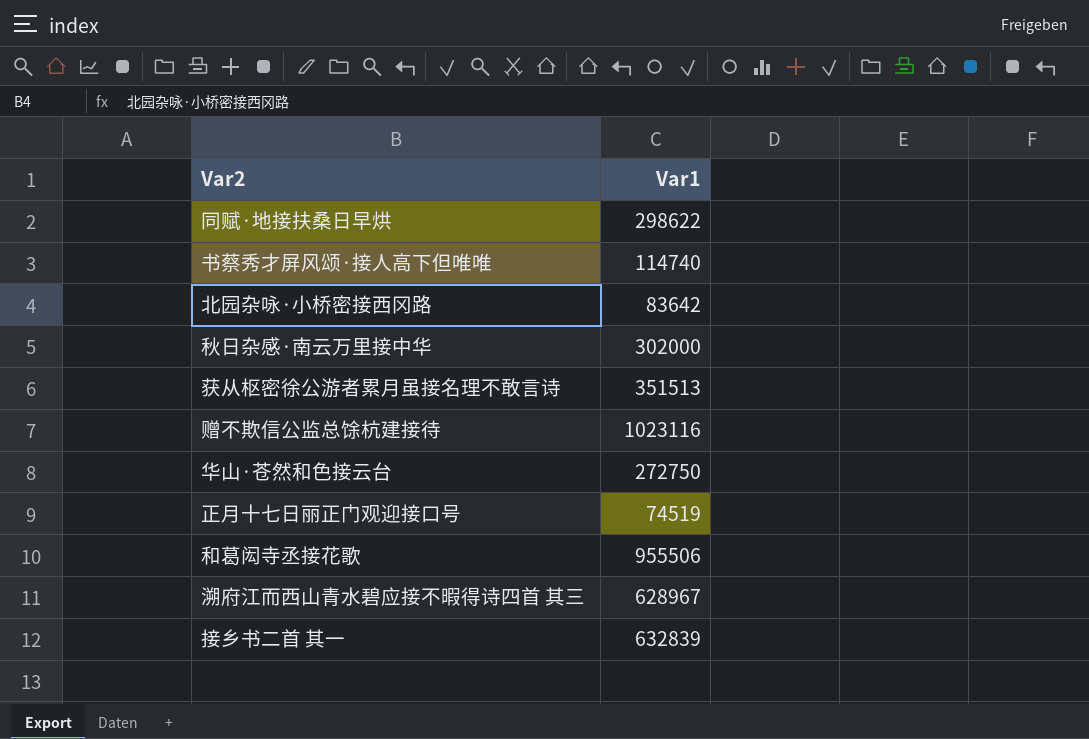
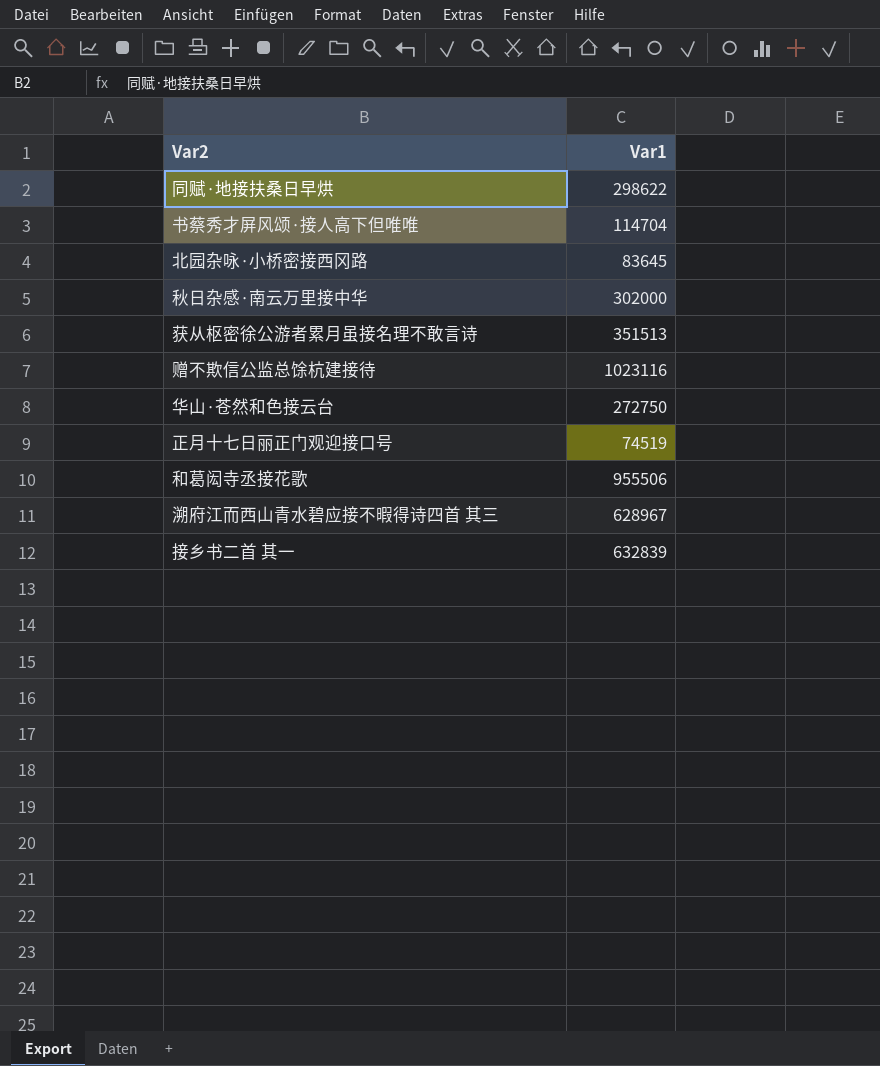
书蔡秀才屏风颂·接人高下但唯唯 | Var1: 114740 -> 114704
北园杂咏·小桥密接西冈路 | Var1: 83642 -> 83645

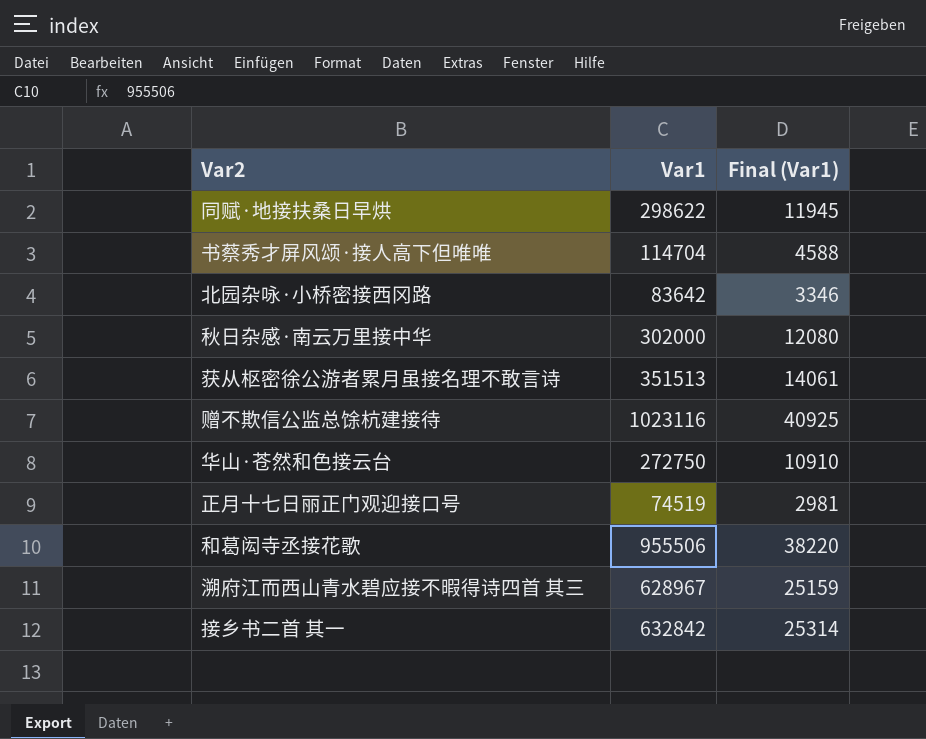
column Final (Var1) | formula: none -> [Var1] * 0.04
北园杂咏·小桥密接西冈路 | Var1: 83645 -> 83642
接乡书二首 其一 | Var1: 632839 -> 632842

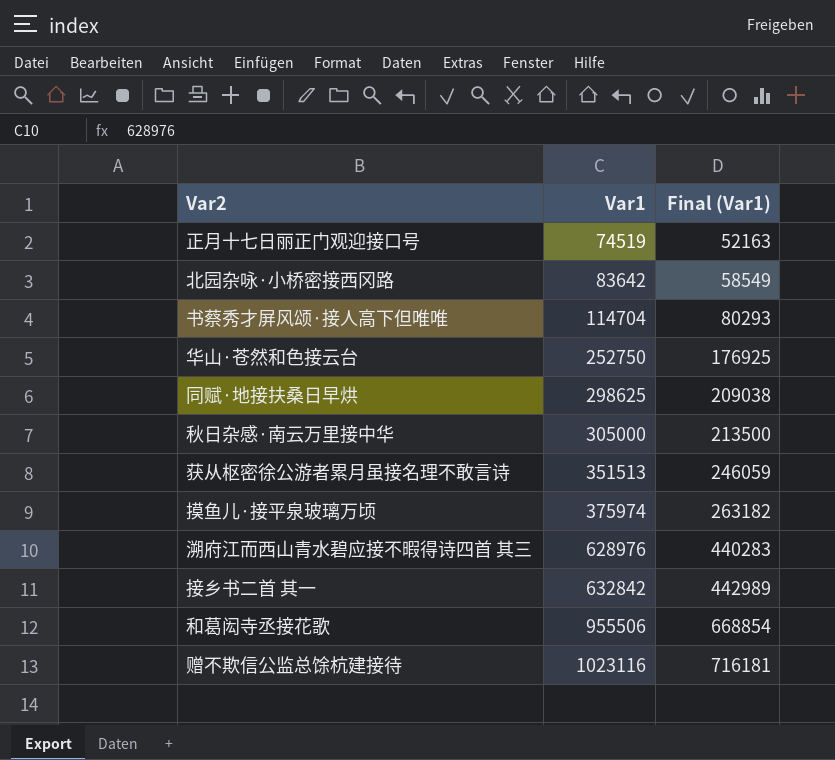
row order: none -> Var1 ascending
column Final (Var1) | formula: [Var1] * 0.04 -> [Var1] * 0.7
华山·苍然和色接云台 | Var1: 272750 -> 252750
同赋·地接扶桑日早烘 | Var1: 298622 -> 298625
秋日杂感·南云万里接中华 | Var1: 302000 -> 305000
row 摸鱼儿·接平泉玻璃万顷: none -> 375974 | 263182
溯府江而西山青水碧应接不暇得诗四首 其三 | Var1: 628967 -> 628976

